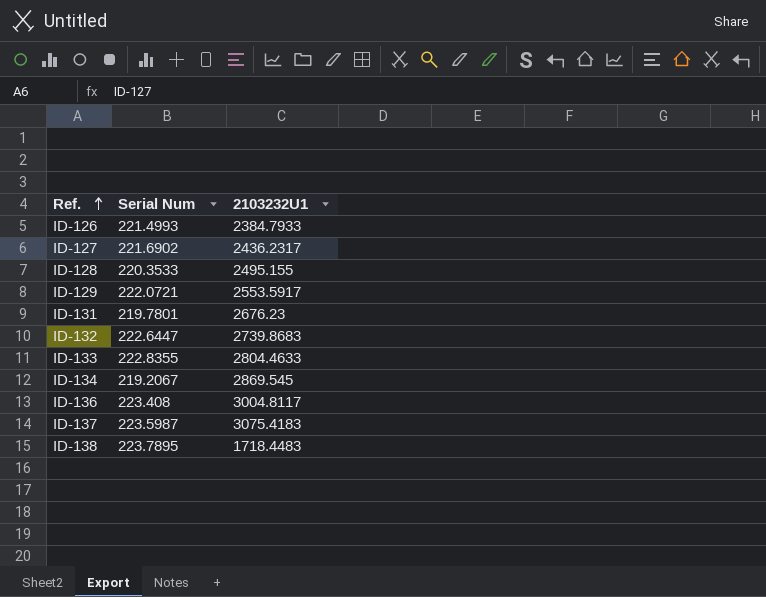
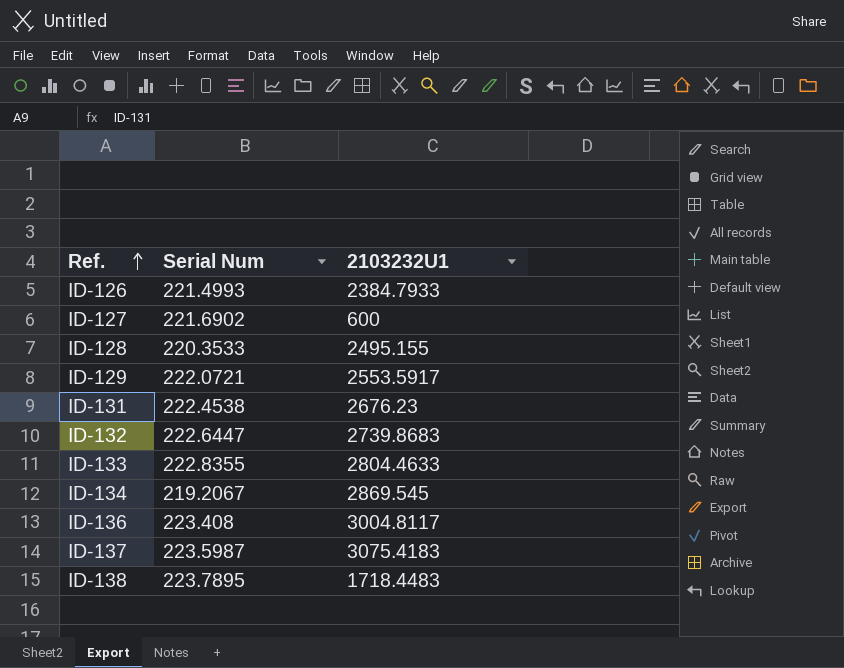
ID-127 | 2103232U1: 2436.2317 -> 600
ID-131 | Serial Num: 219.7801 -> 222.4538

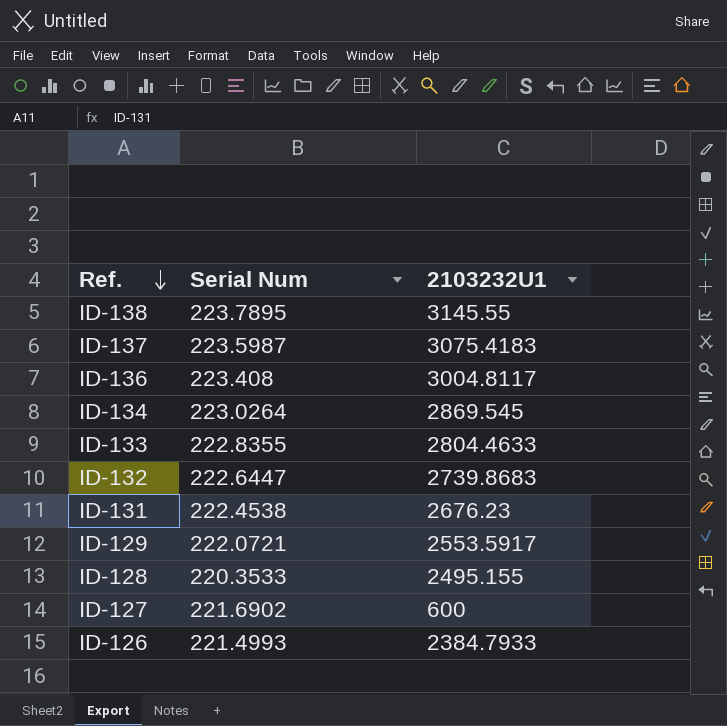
row order: Ref. ascending -> Ref. descending
ID-138 | 2103232U1: 1718.4483 -> 3145.55
ID-134 | Serial Num: 219.2067 -> 223.0264

